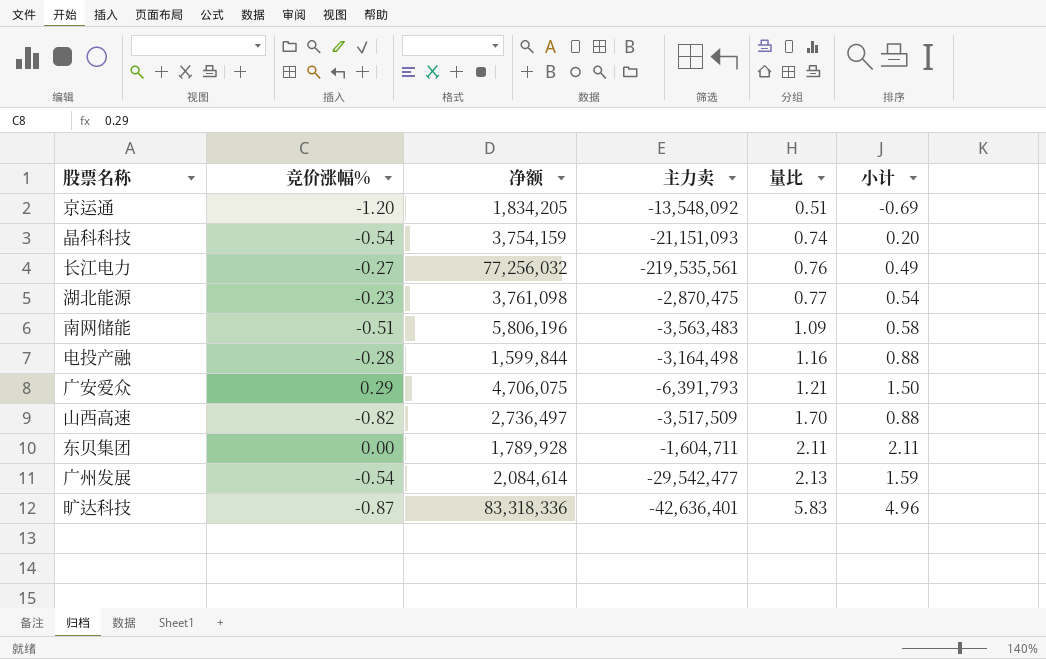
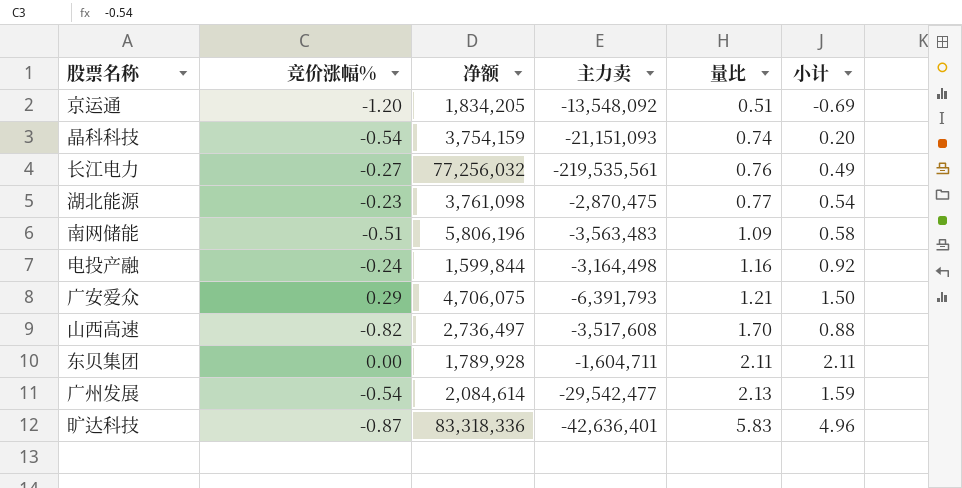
电投产融 | 竞价涨幅%: -0.28 -> -0.24
电投产融 | 小计: 0.88 -> 0.92
山西高速 | 主力卖: -3,517,509 -> -3,517,608

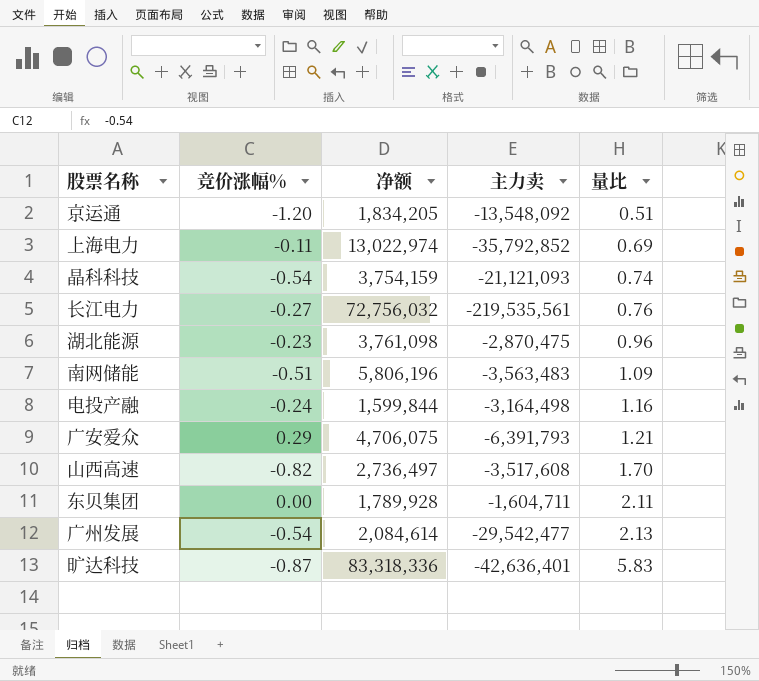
column 小计 | formula: [竞价涨幅%] + [量比] -> none
row 上海电力: none -> -0.11 | 13,022,974 | -35,792,852 | 0.69
晶科科技 | 主力卖: -21,151,093 -> -21,121,093
长江电力 | 净额: 77,256,032 -> 72,756,032
湖北能源 | 量比: 0.77 -> 0.96

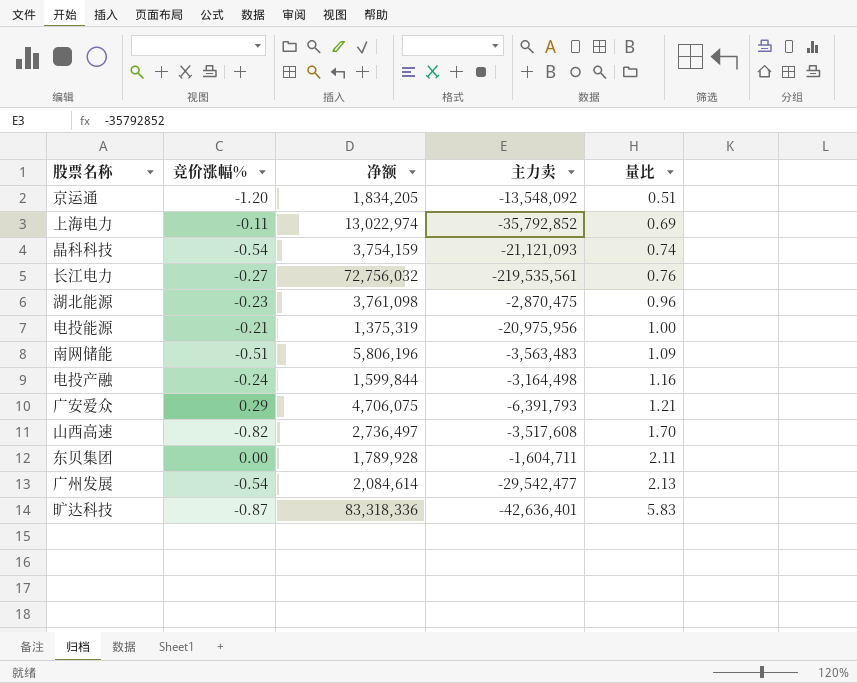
row 电投能源: none -> -0.21 | 1,375,319 | -20,975,956 | 1.00

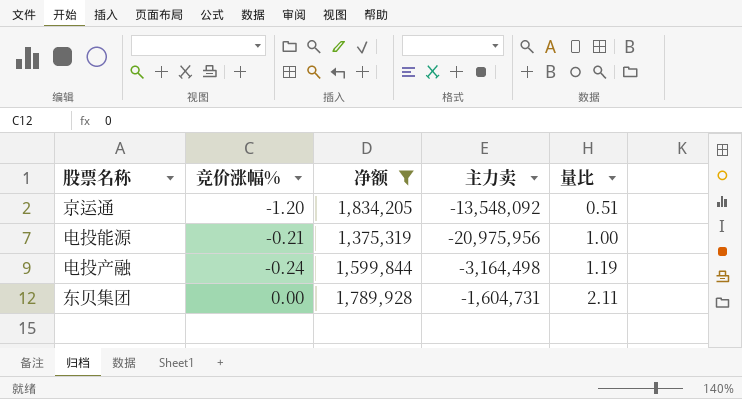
filter: none -> 净额 <= 1,834,205
电投产融 | 量比: 1.16 -> 1.19
东贝集团 | 主力卖: -1,604,711 -> -1,604,731

